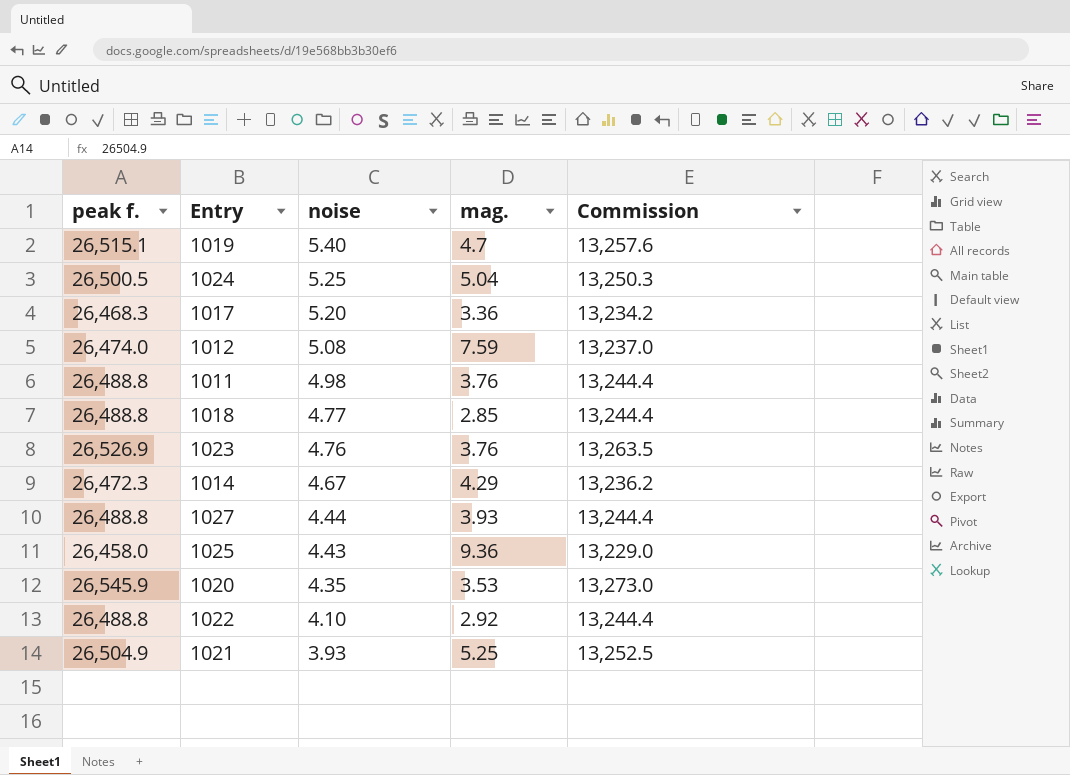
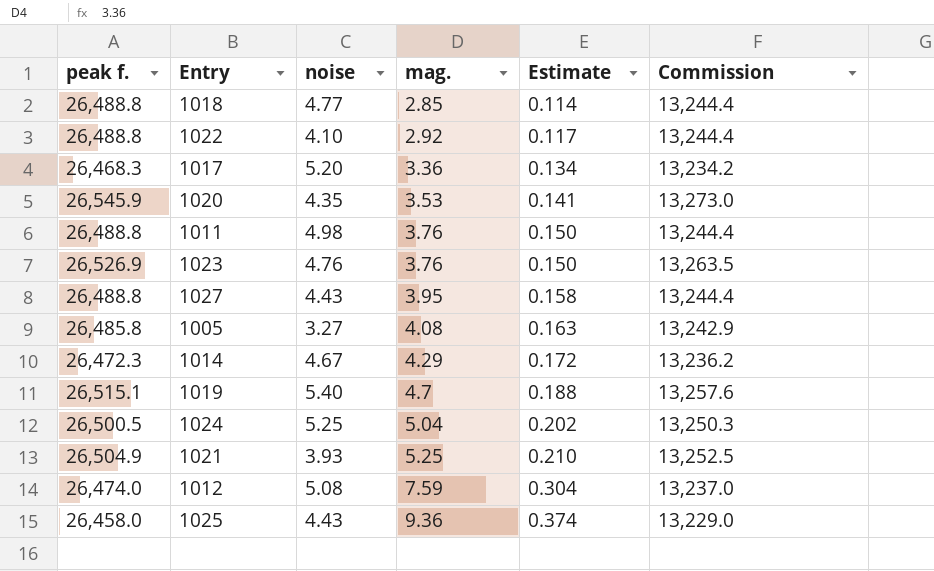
row order: noise descending -> mag. ascending
column Estimate | formula: none -> [mag.] * 0.04
1027 | noise: 4.44 -> 4.43
1027 | mag.: 3.93 -> 3.95
row 1005: none -> 26,485.8 | 3.27 | 4.08 | 0.163 | 13,242.9

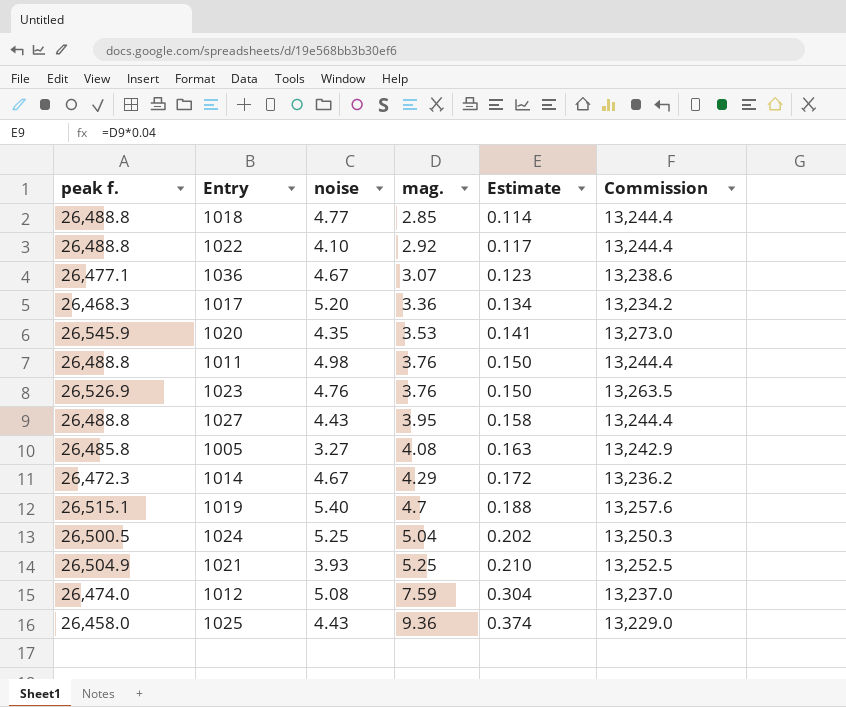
row 1036: none -> 26,477.1 | 4.67 | 3.07 | 0.123 | 13,238.6

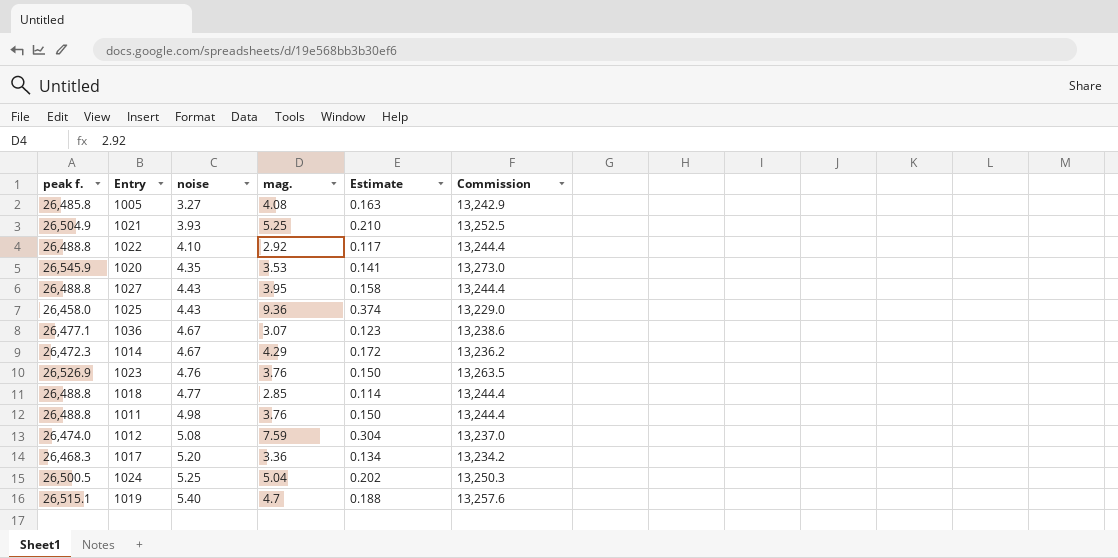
row order: mag. ascending -> noise ascending

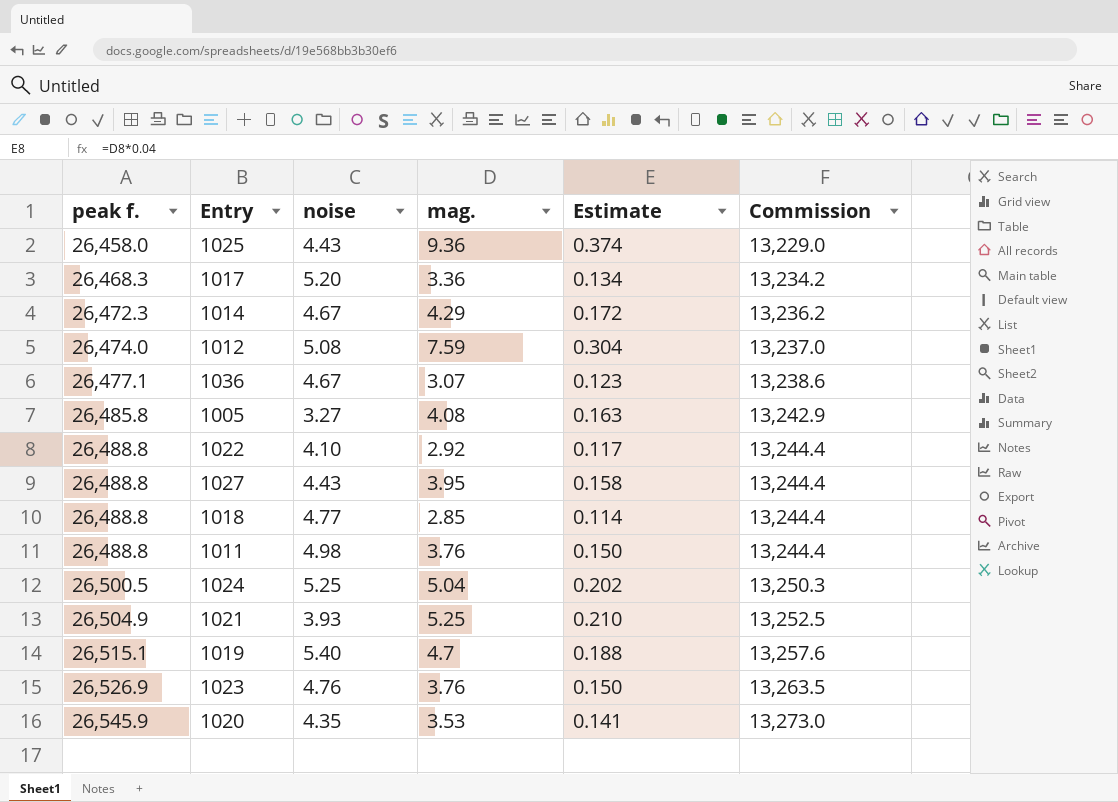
row order: noise ascending -> peak f. ascending

